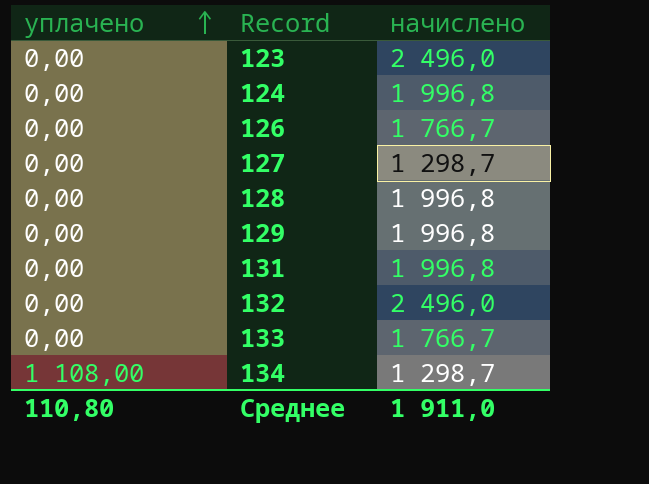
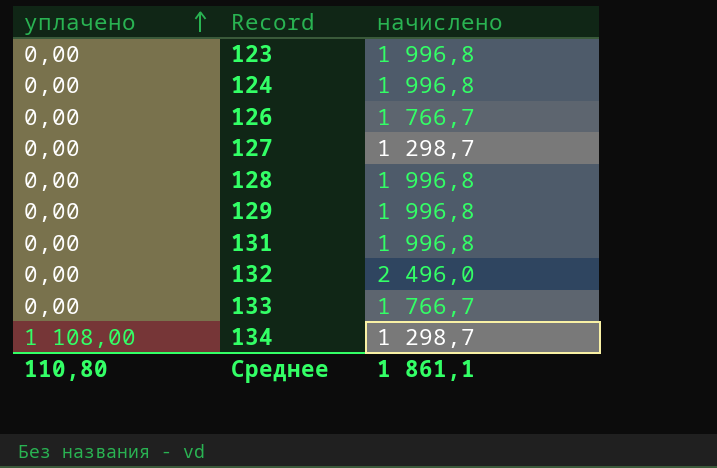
123 | начислено: 2 496,0 -> 1 996,8
Среднее | начислено: 1 911,0 -> 1 861,1

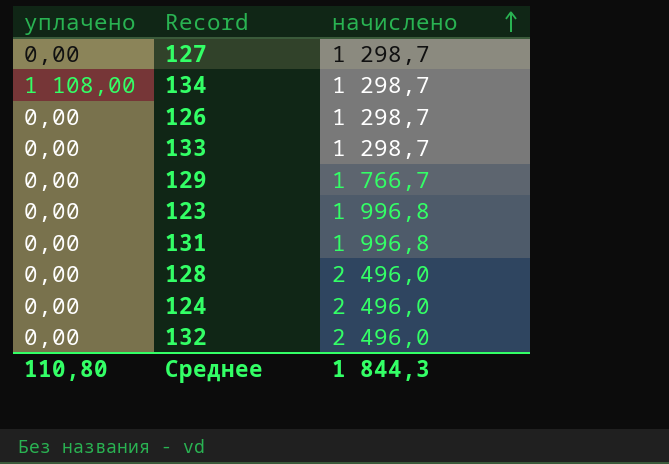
row order: уплачено ascending -> начислено ascending
126 | начислено: 1 766,7 -> 1 298,7
133 | начислено: 1 766,7 -> 1 298,7
129 | начислено: 1 996,8 -> 1 766,7
128 | начислено: 1 996,8 -> 2 496,0
124 | начислено: 1 996,8 -> 2 496,0
Среднее | начислено: 1 861,1 -> 1 844,3

